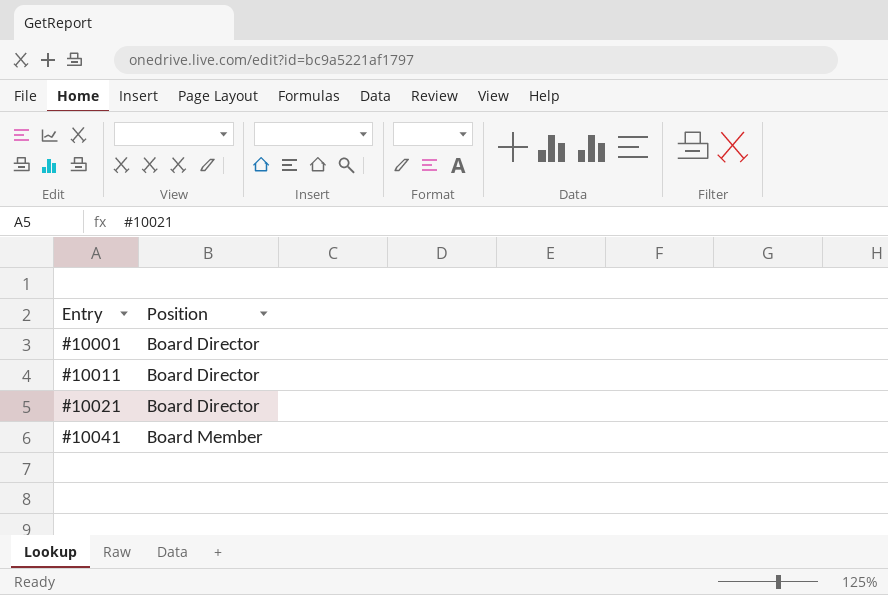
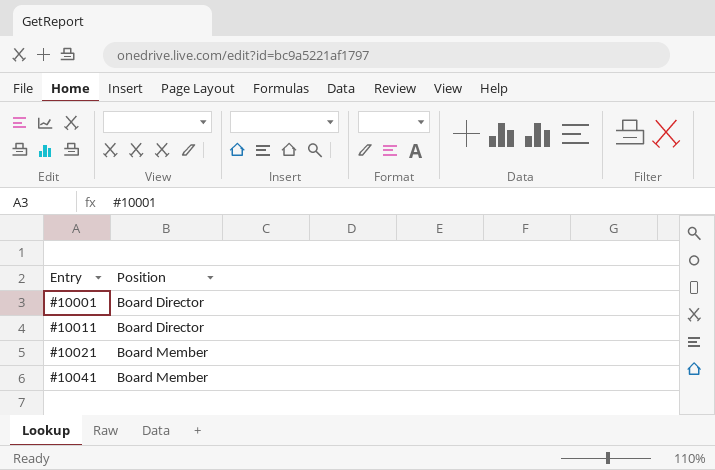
#10021 | Position: Board Director -> Board Member

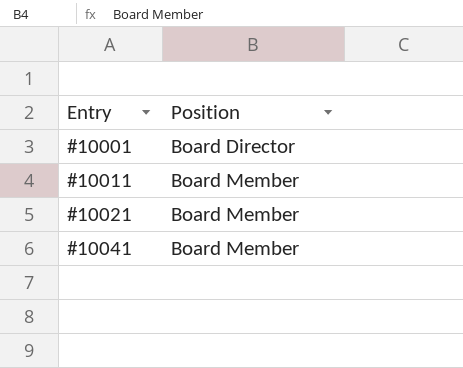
#10011 | Position: Board Director -> Board Member

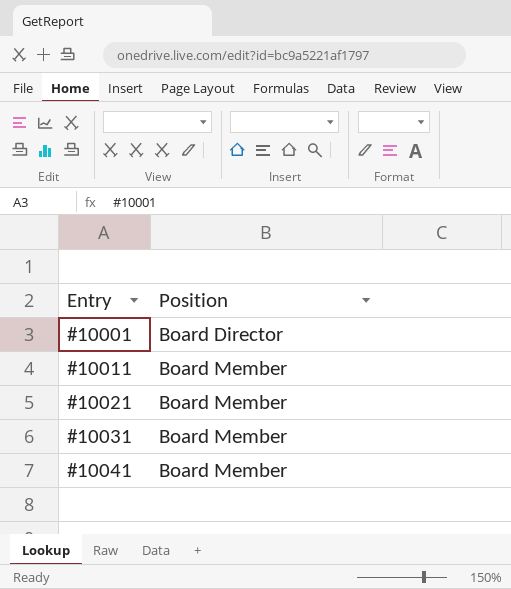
row #10031: none -> Board Member

